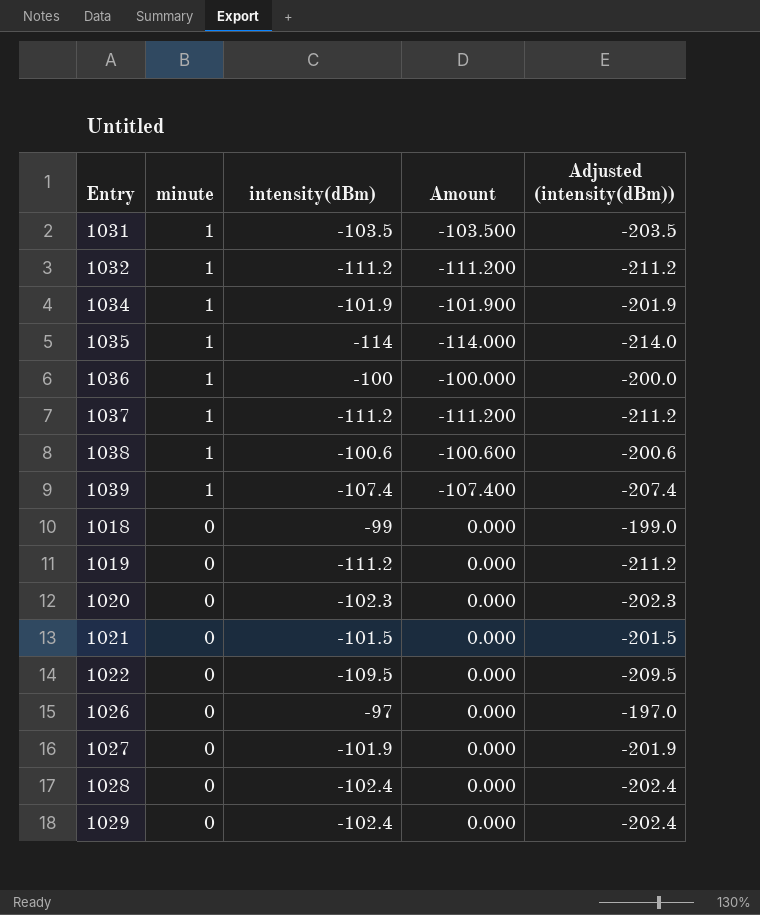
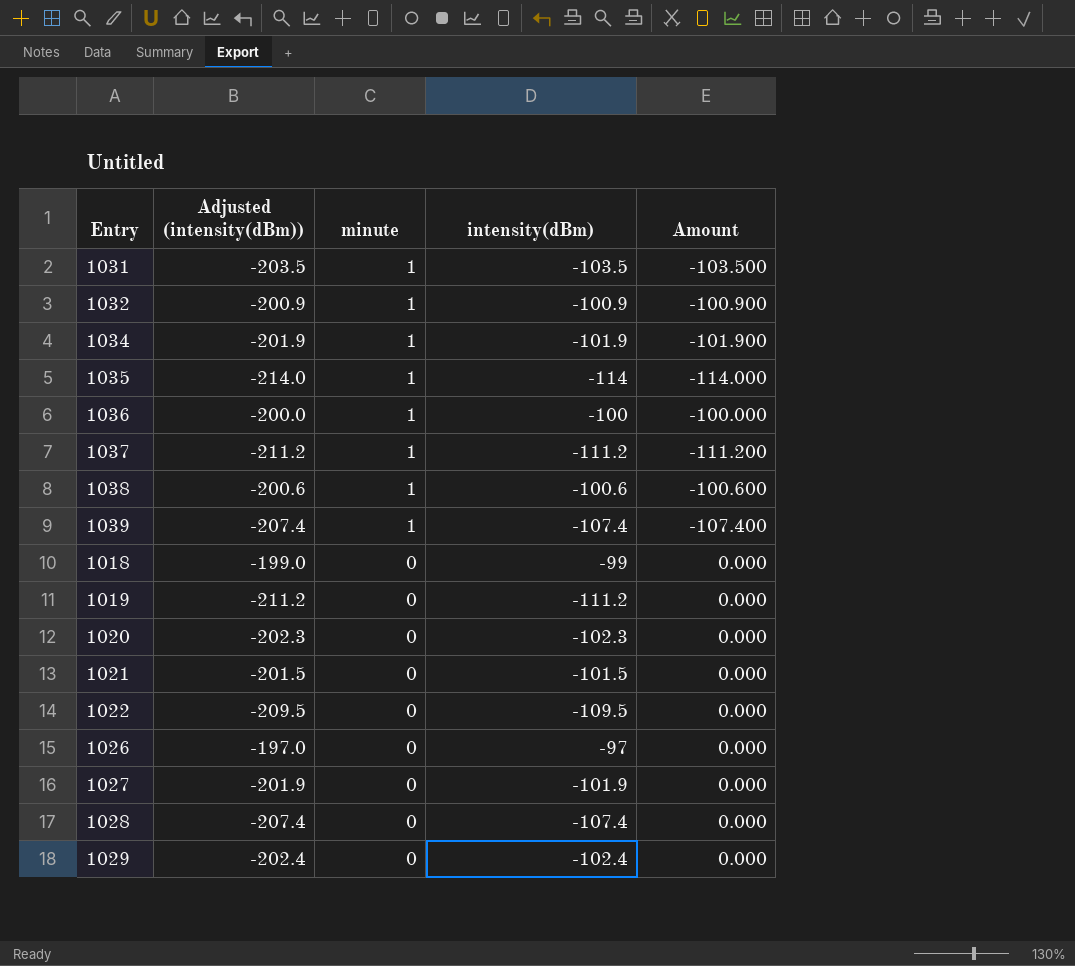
column Adjusted (intensity(dBm)) | position: 5 -> 2
1032 | Adjusted (intensity(dBm)): -211.2 -> -200.9
1032 | intensity(dBm): -111.2 -> -100.9
1032 | Amount: -111.200 -> -100.900
1028 | Adjusted (intensity(dBm)): -202.4 -> -207.4
1028 | intensity(dBm): -102.4 -> -107.4

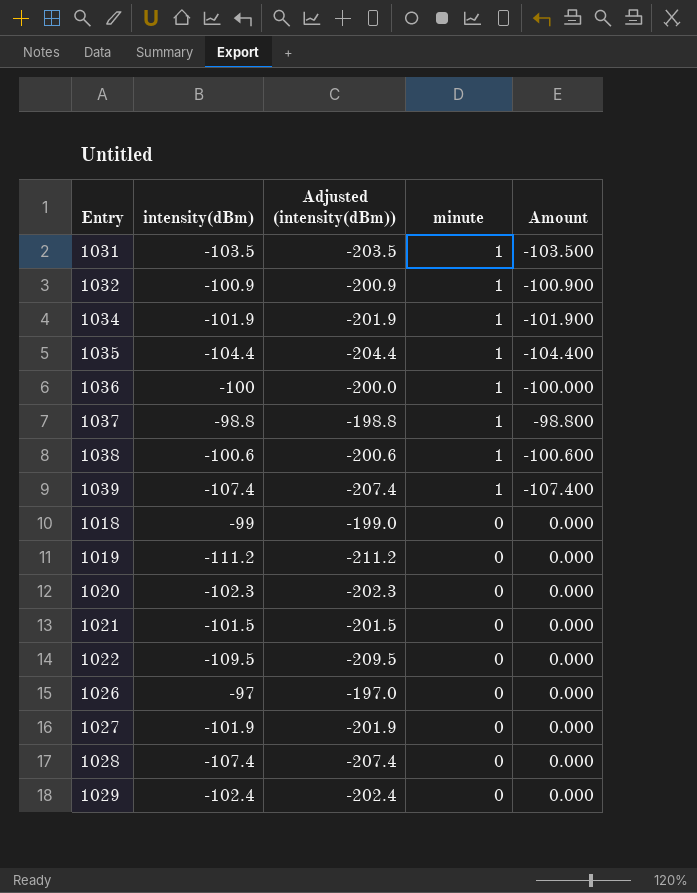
column intensity(dBm) | position: 4 -> 2
1035 | intensity(dBm): -114 -> -104.4
1035 | Adjusted (intensity(dBm)): -214.0 -> -204.4
1035 | Amount: -114.000 -> -104.400
1037 | intensity(dBm): -111.2 -> -98.8
1037 | Adjusted (intensity(dBm)): -211.2 -> -198.8
1037 | Amount: -111.200 -> -98.800

